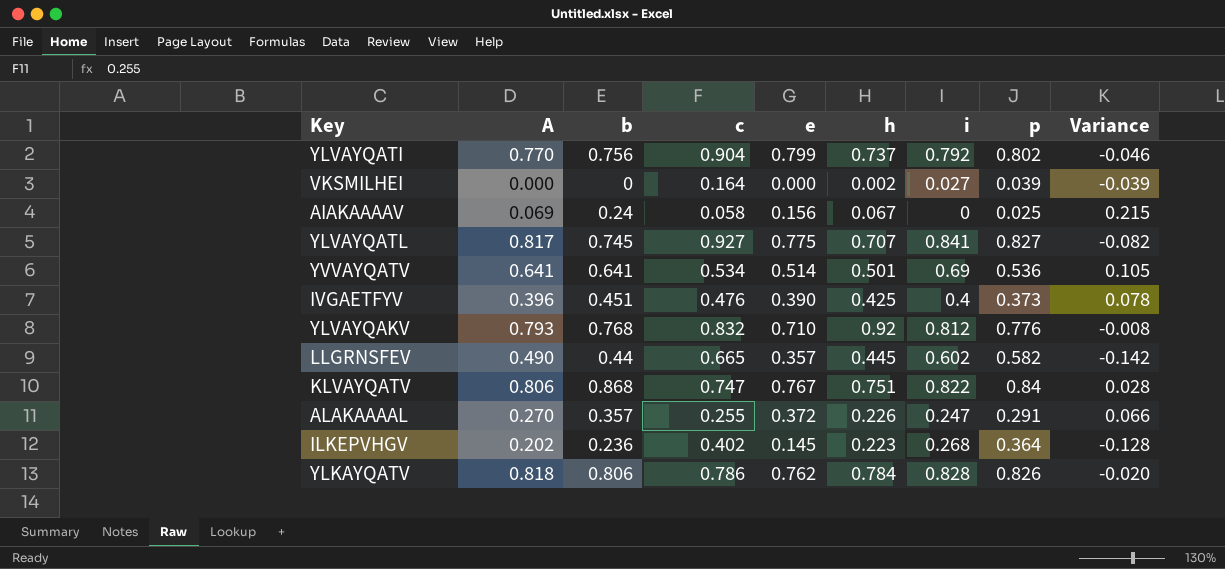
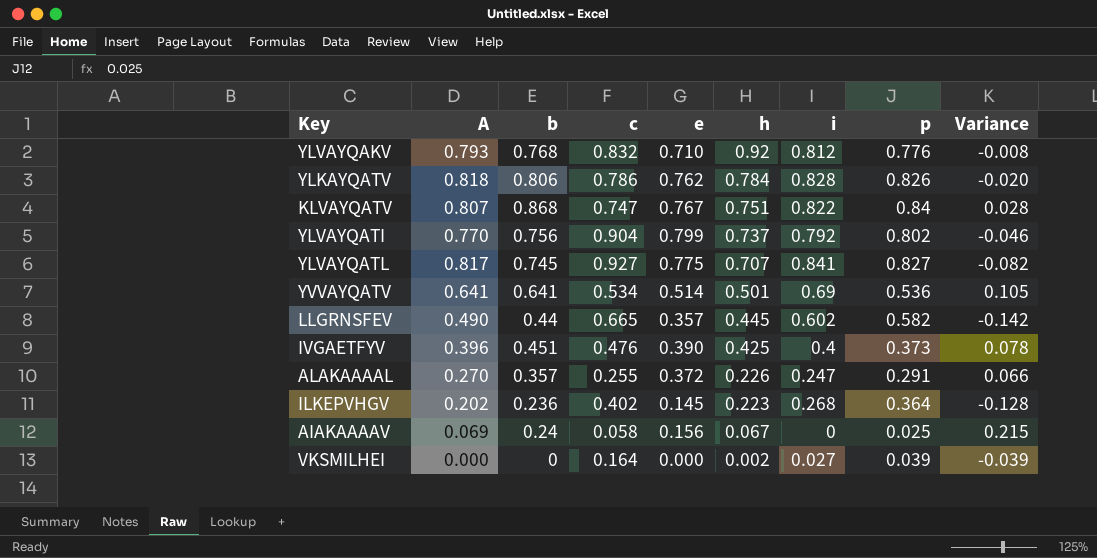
row order: none -> h descending
KLVAYQATV | A: 0.806 -> 0.807

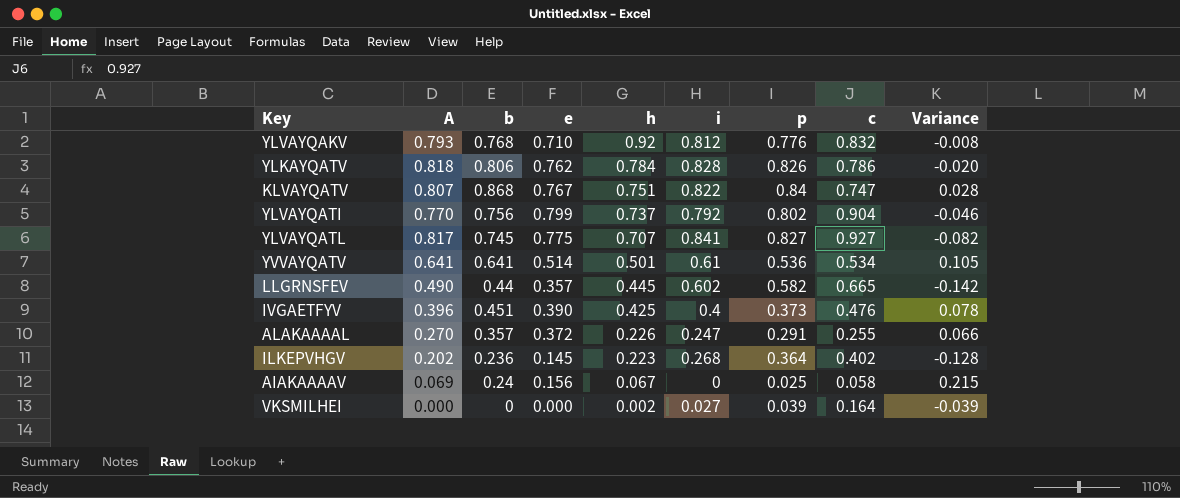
column c | position: 4 -> 8
YVVAYQATV | i: 0.69 -> 0.61

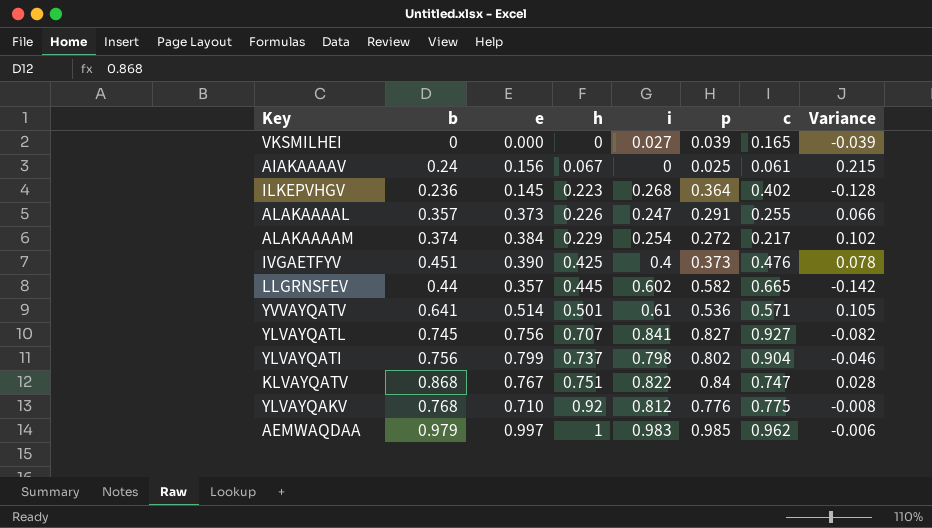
row order: h descending -> h ascending
column A | position: 2 -> none
row YLKAYQATV: 0.818 | 0.806 | 0.762 | 0.784 | 0.828 | 0.826 | 0.786 | -0.020 -> none
VKSMILHEI | h: 0.002 -> 0
VKSMILHEI | c: 0.164 -> 0.165
AIAKAAAAV | c: 0.058 -> 0.061
ALAKAAAAL | e: 0.372 -> 0.373
row ALAKAAAAM: none -> 0.374 | 0.384 | 0.229 | 0.254 | 0.272 | 0.217 | 0.102
YVVAYQATV | c: 0.534 -> 0.571
YLVAYQATL | e: 0.775 -> 0.756
YLVAYQATI | i: 0.792 -> 0.798
YLVAYQAKV | c: 0.832 -> 0.775
row AEMWAQDAA: none -> 0.979 | 0.997 | 1 | 0.983 | 0.985 | 0.962 | -0.006

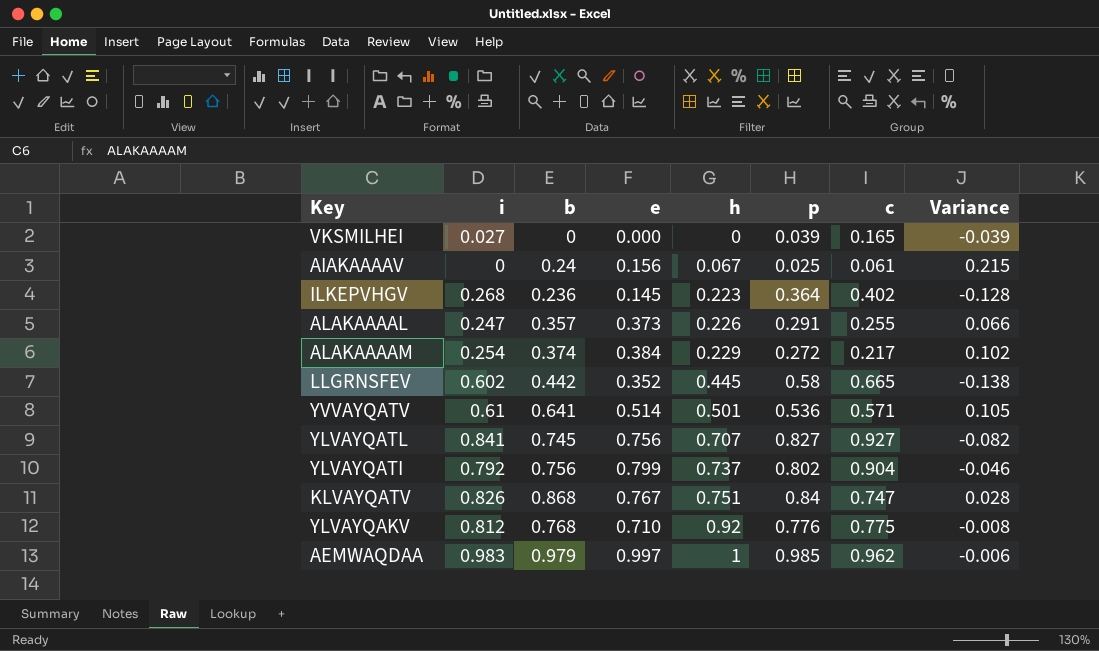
column i | position: 5 -> 2
row IVGAETFYV: 0.451 | 0.390 | 0.425 | 0.4 | 0.373 | 0.476 | 0.078 -> none
LLGRNSFEV | b: 0.44 -> 0.442
LLGRNSFEV | e: 0.357 -> 0.352
LLGRNSFEV | p: 0.582 -> 0.58
LLGRNSFEV | Variance: -0.142 -> -0.138
YLVAYQATI | i: 0.798 -> 0.792
KLVAYQATV | i: 0.822 -> 0.826

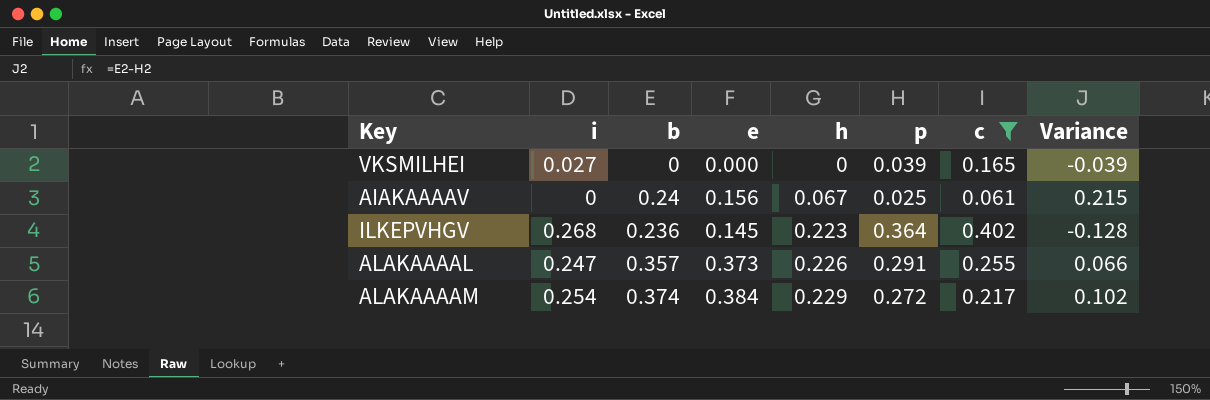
filter: none -> c <= 0.402

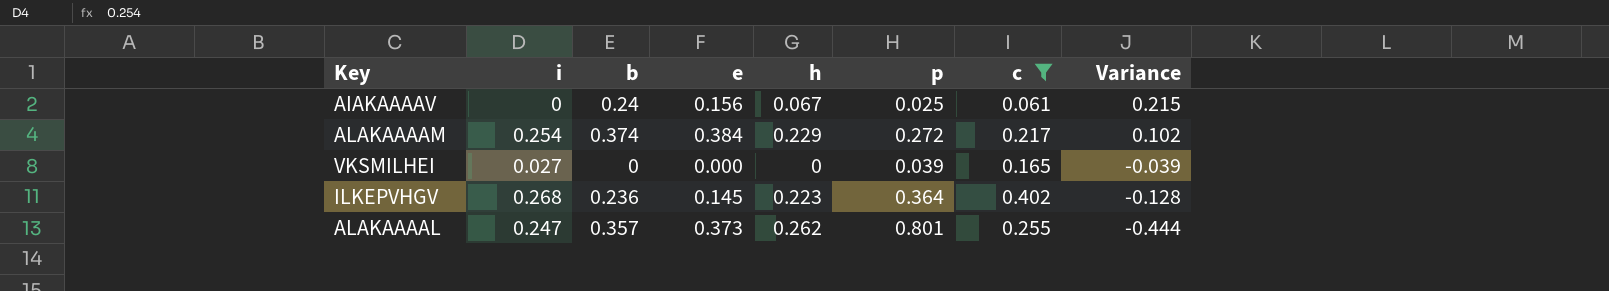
row order: h ascending -> Variance descending
ALAKAAAAL | h: 0.226 -> 0.262
ALAKAAAAL | p: 0.291 -> 0.801
ALAKAAAAL | Variance: 0.066 -> -0.444

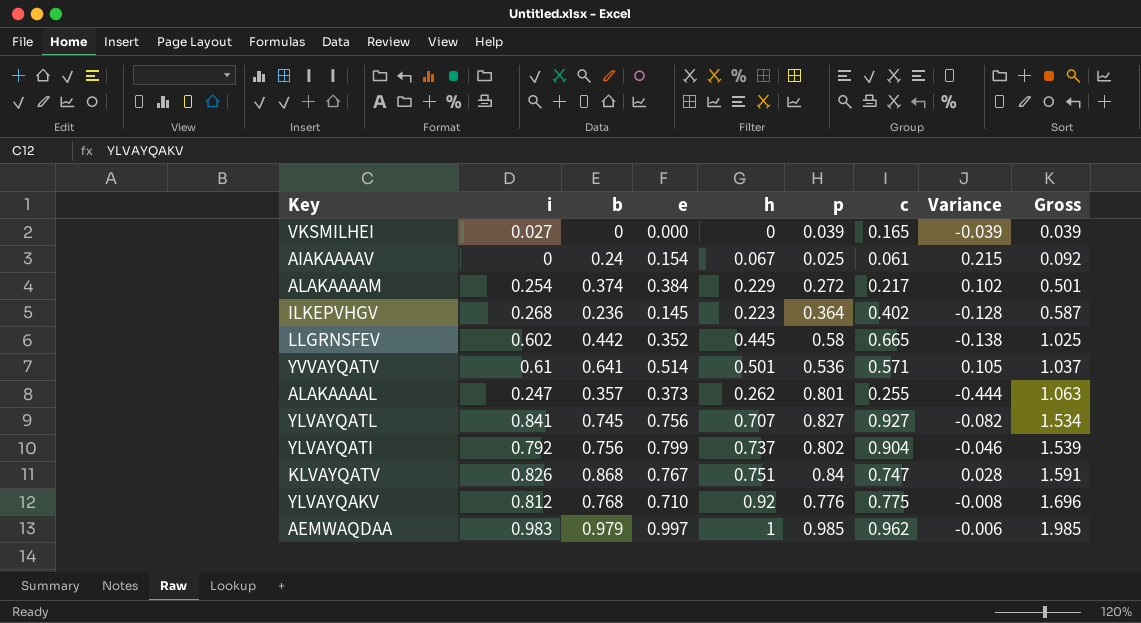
filter: c <= 0.402 -> none
row order: Variance descending -> Gross ascending
column Gross | formula: none -> [h] + [p]
AIAKAAAAV | e: 0.156 -> 0.154

